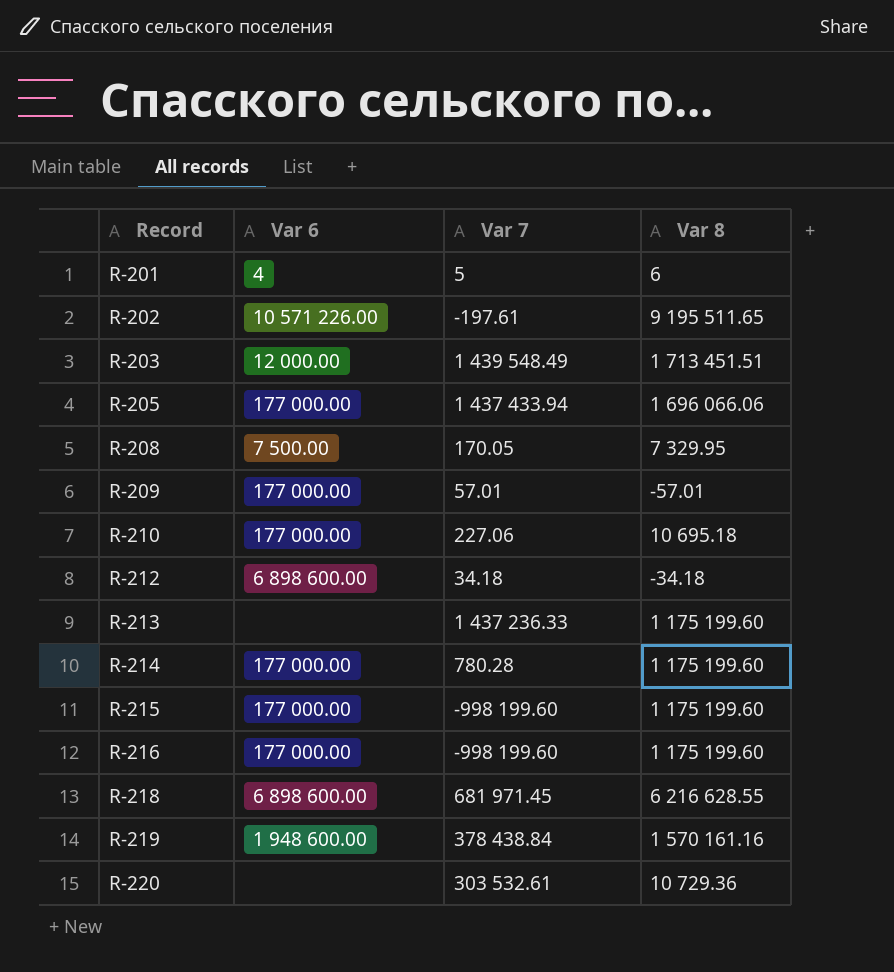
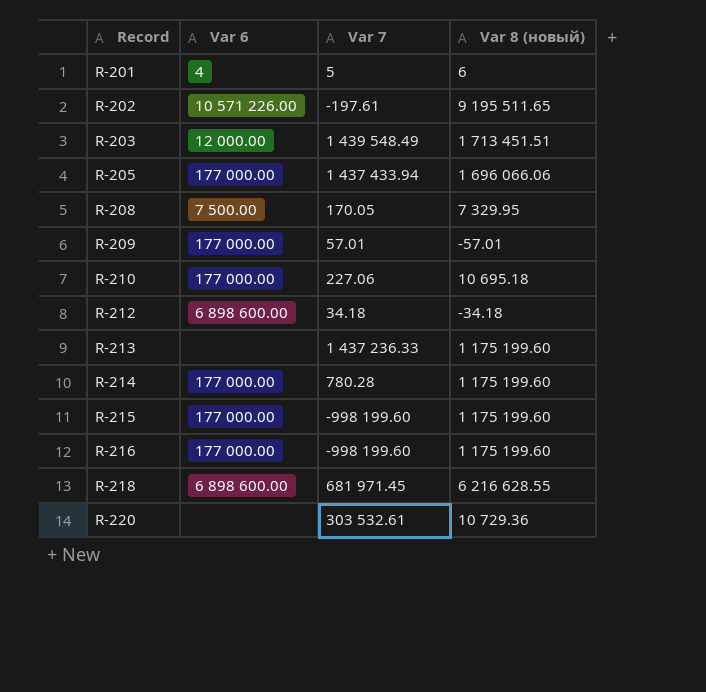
column name: Var 8 -> Var 8 (новый)
row R-219: 1 948 600.00 | 378 438.84 | 1 570 161.16 -> none

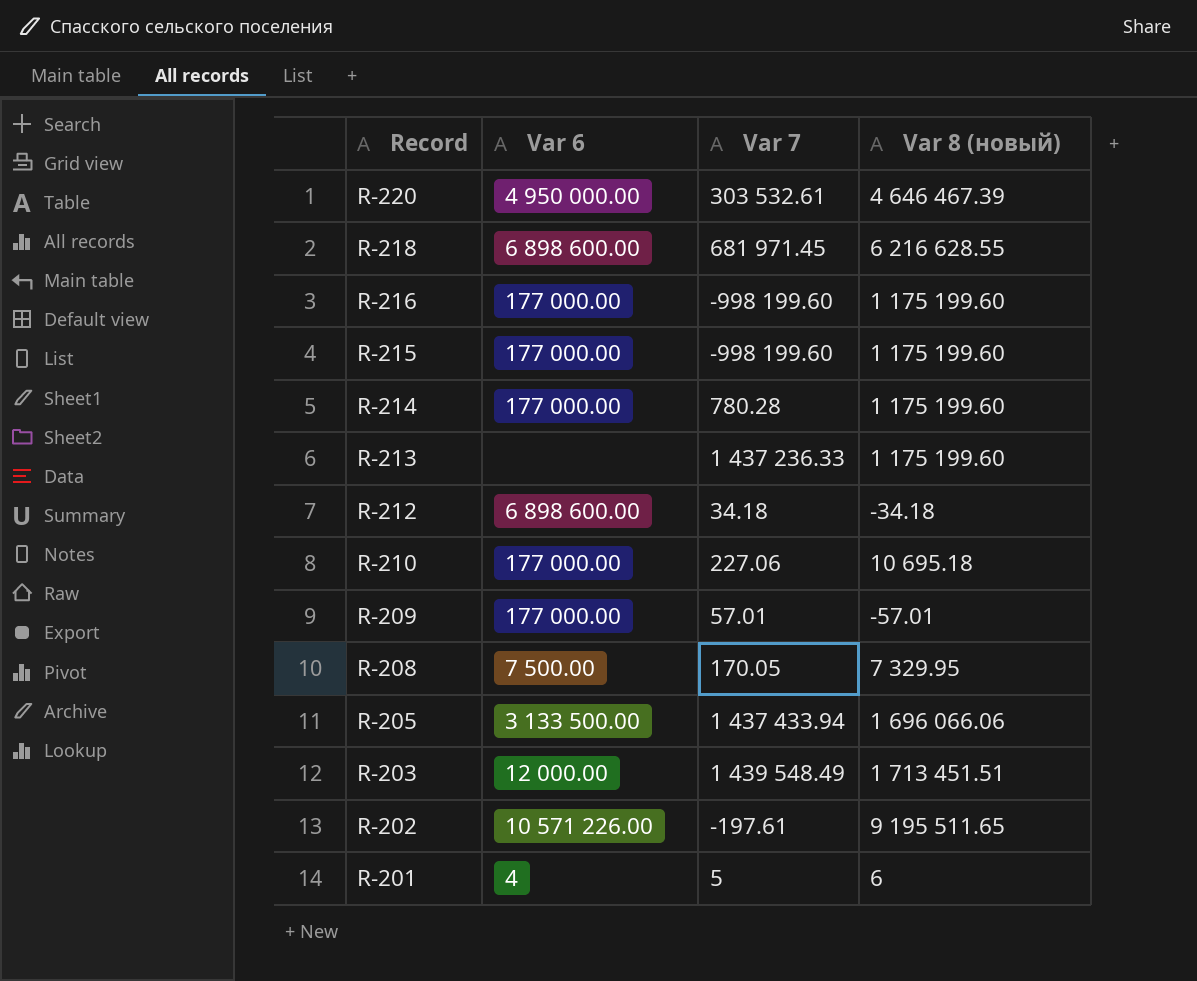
row order: Record ascending -> Record descending
R-220 | Var 6: none -> 4 950 000.00
R-220 | Var 8 (новый): 10 729.36 -> 4 646 467.39
R-205 | Var 6: 177 000.00 -> 3 133 500.00

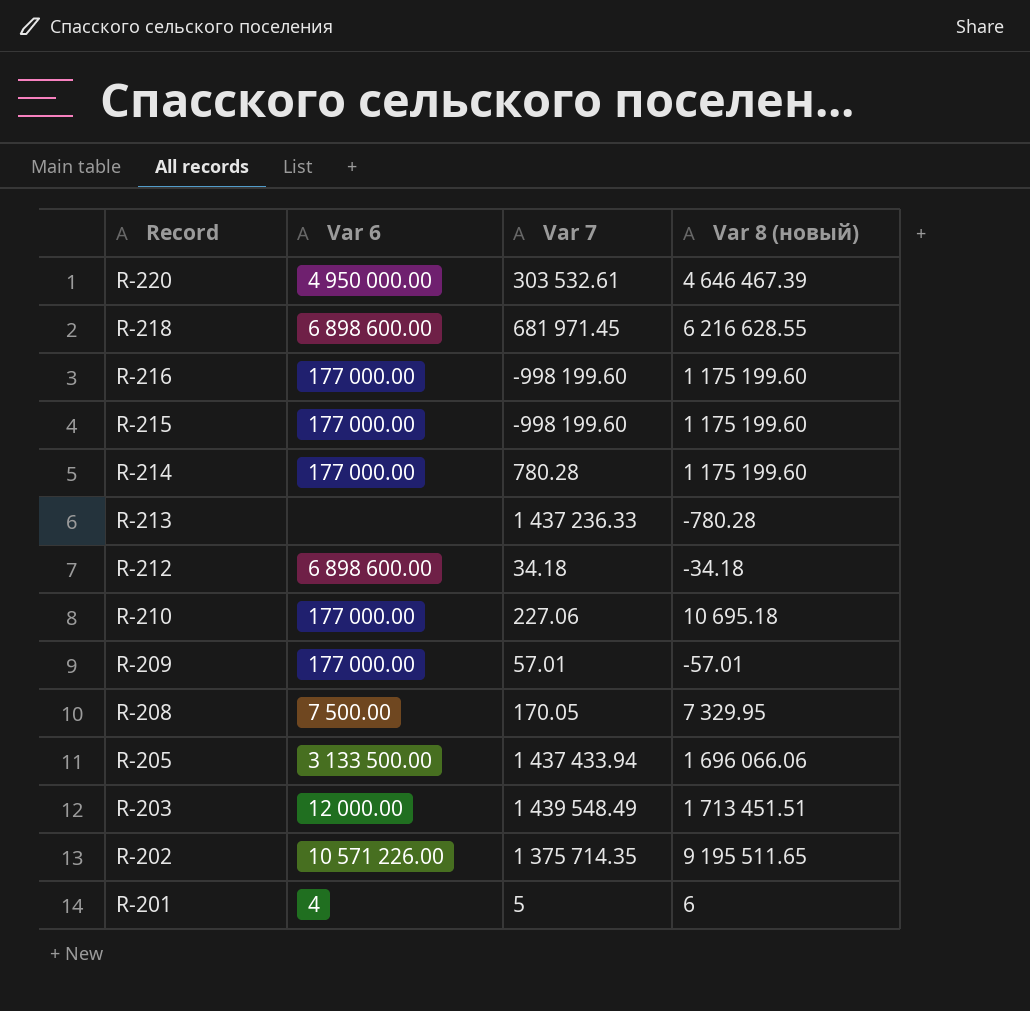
R-213 | Var 8 (новый): 1 175 199.60 -> -780.28
R-202 | Var 7: -197.61 -> 1 375 714.35

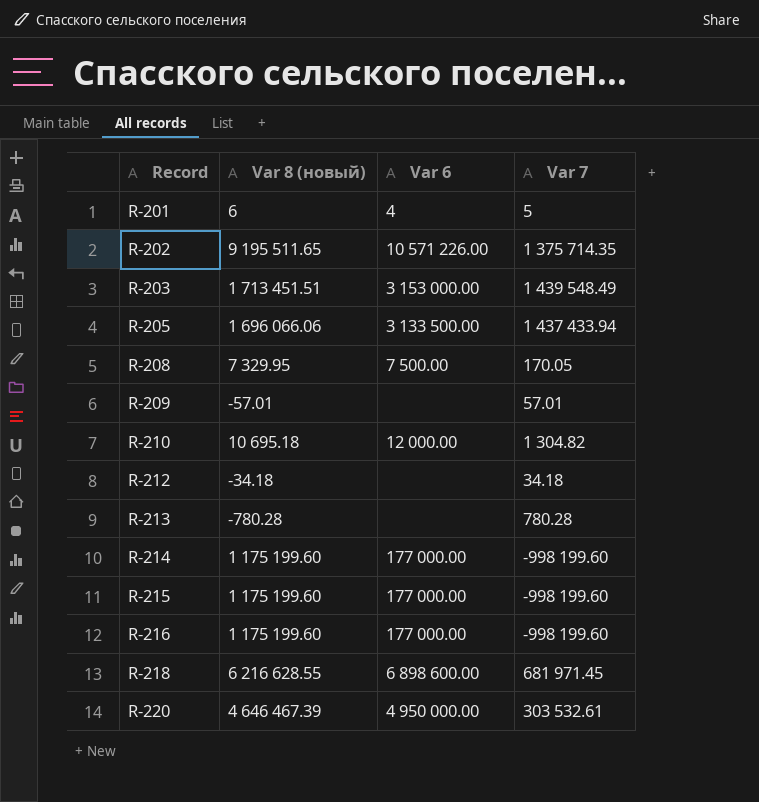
row order: Record descending -> Record ascending
column Var 8 (новый) | position: 4 -> 2
R-203 | Var 6: 12 000.00 -> 3 153 000.00
R-209 | Var 6: 177 000.00 -> none
R-210 | Var 6: 177 000.00 -> 12 000.00
R-210 | Var 7: 227.06 -> 1 304.82
R-212 | Var 6: 6 898 600.00 -> none
R-213 | Var 7: 1 437 236.33 -> 780.28
R-214 | Var 7: 780.28 -> -998 199.60

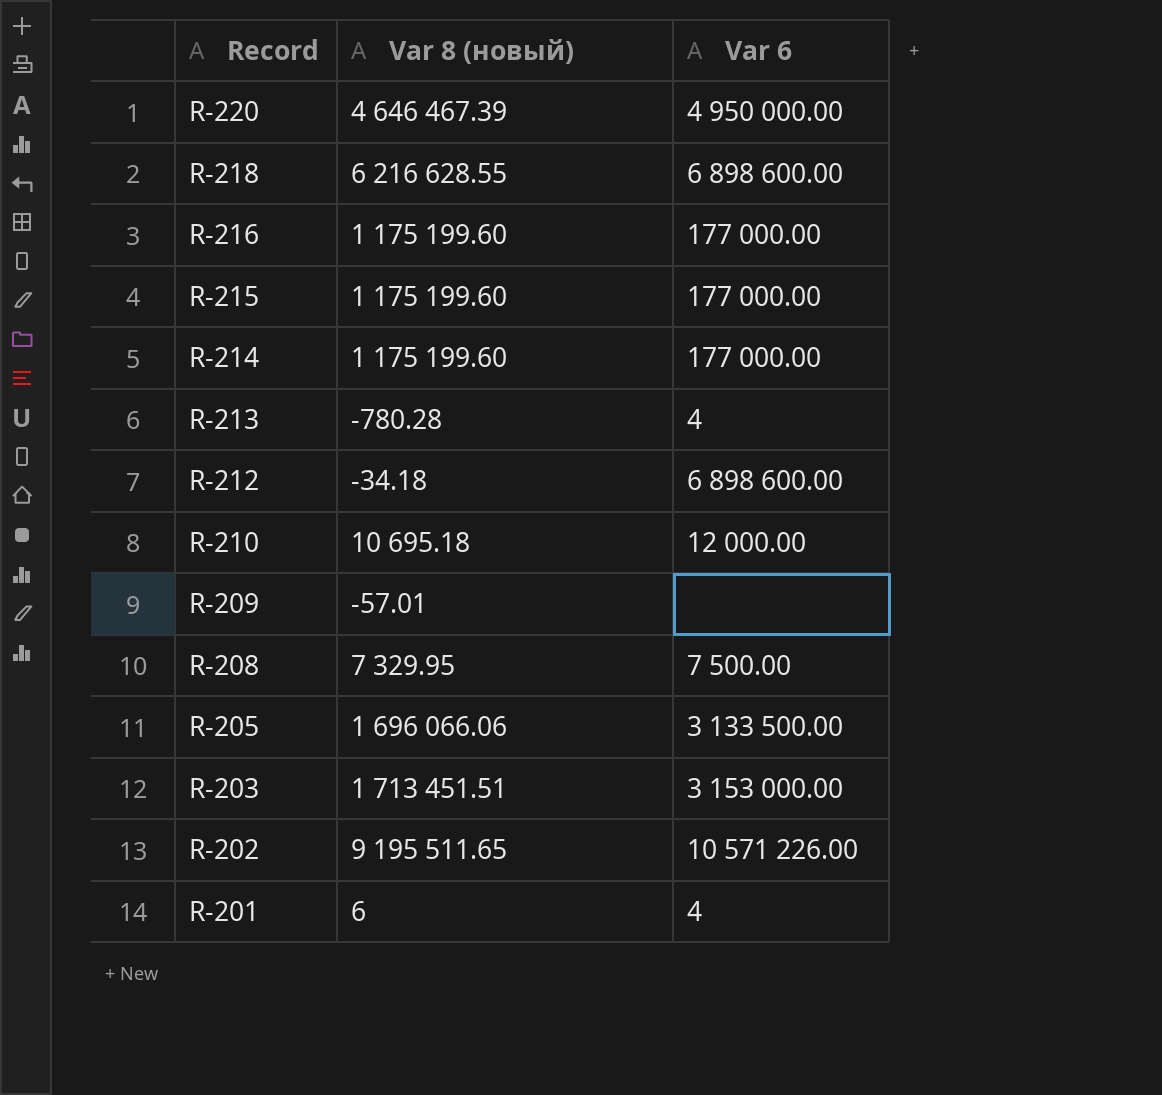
row order: Record ascending -> Record descending
column Var 7 | position: 4 -> none
R-213 | Var 6: none -> 4
R-212 | Var 6: none -> 6 898 600.00

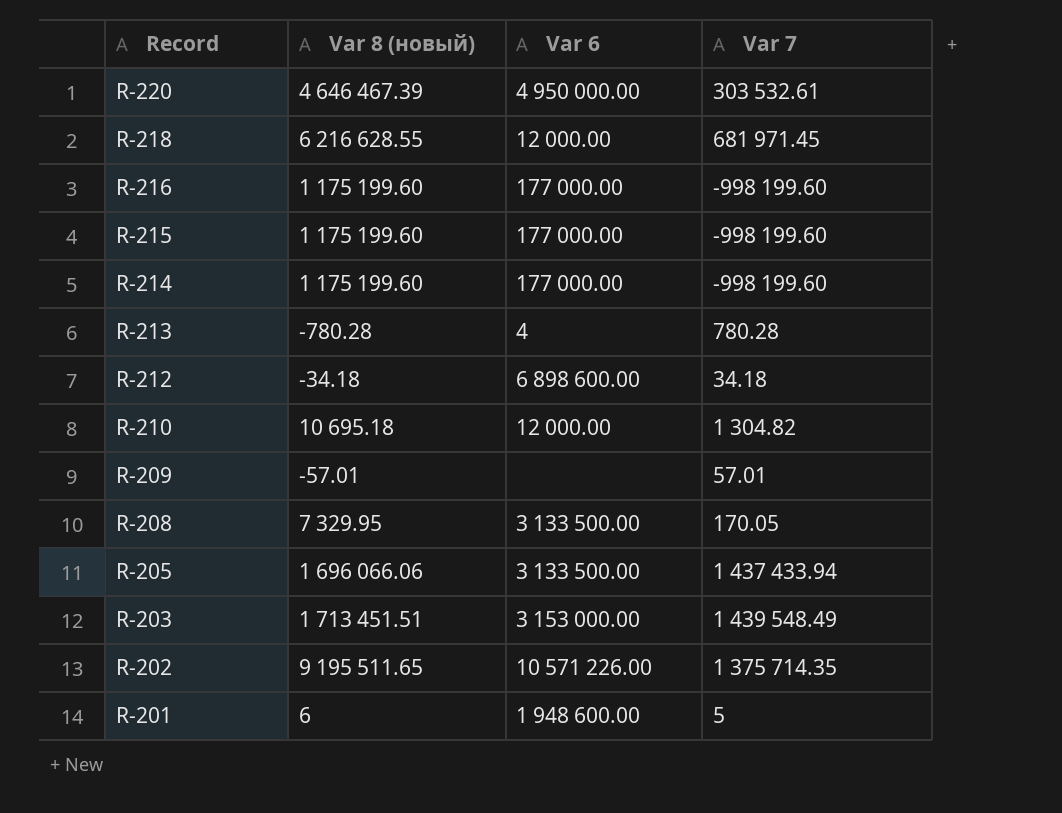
column Var 7 | position: none -> 4
R-218 | Var 6: 6 898 600.00 -> 12 000.00
R-208 | Var 6: 7 500.00 -> 3 133 500.00
R-201 | Var 6: 4 -> 1 948 600.00

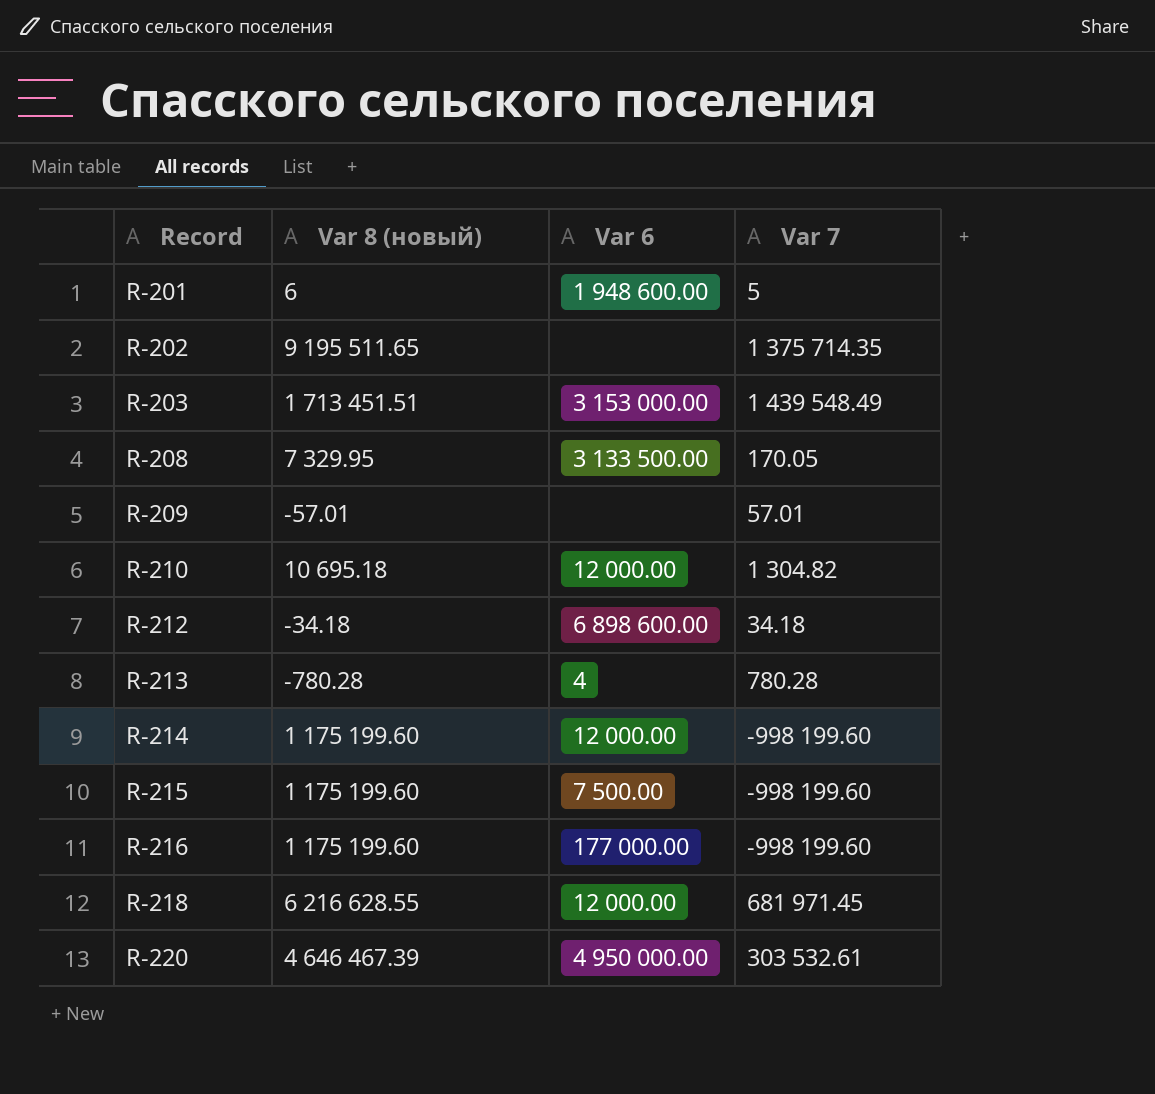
row order: Record descending -> Record ascending
row R-205: 1 696 066.06 | 3 133 500.00 | 1 437 433.94 -> none
R-202 | Var 6: 10 571 226.00 -> none
R-214 | Var 6: 177 000.00 -> 12 000.00
R-215 | Var 6: 177 000.00 -> 7 500.00

